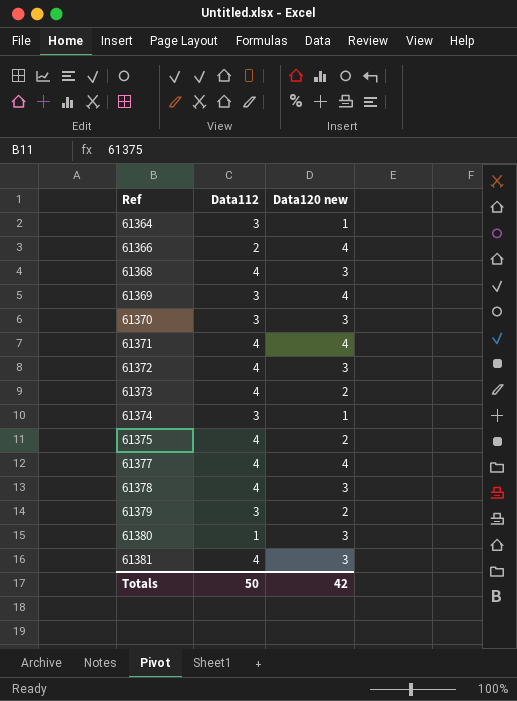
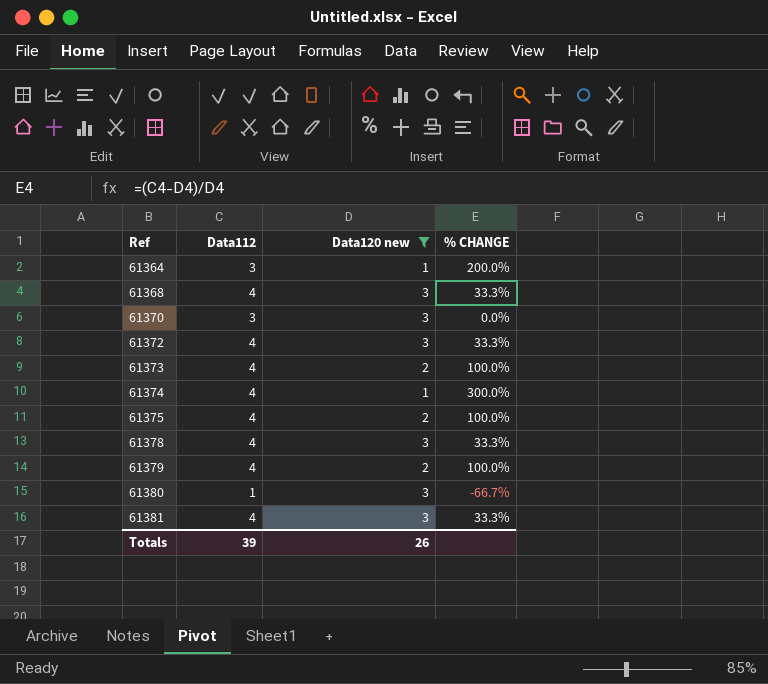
filter: none -> Data120 new != 4
column % CHANGE | formula: none -> ([Data112] - [Data120 new]) / [Data120 new]
61374 | Data112: 3 -> 4
61379 | Data112: 3 -> 4
Totals | Data112: 50 -> 39
Totals | Data120 new: 42 -> 26

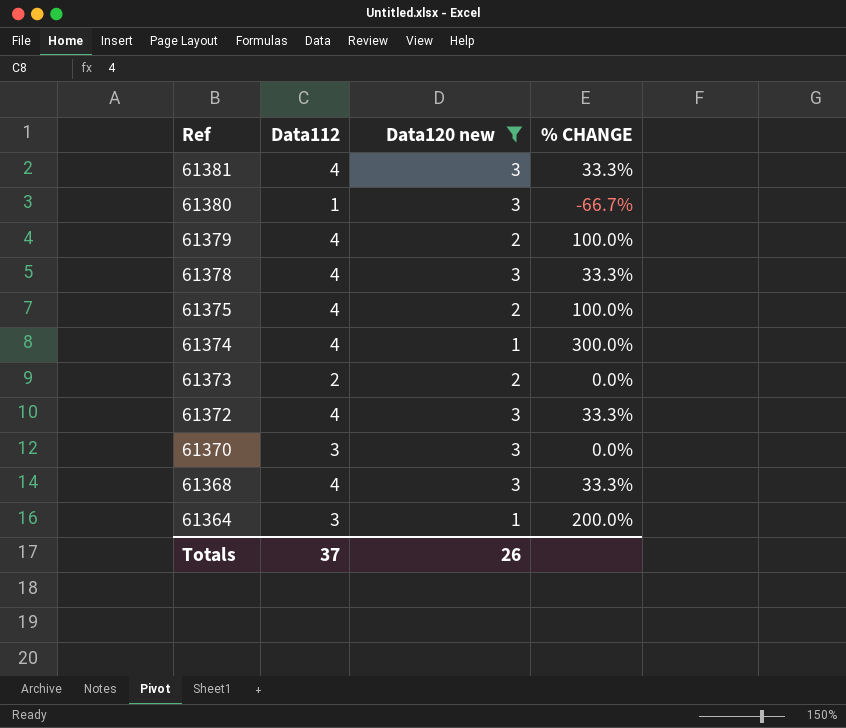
row order: Ref ascending -> Ref descending
61373 | Data112: 4 -> 2
61373 | % CHANGE: 100.0% -> 0.0%
Totals | Data112: 39 -> 37

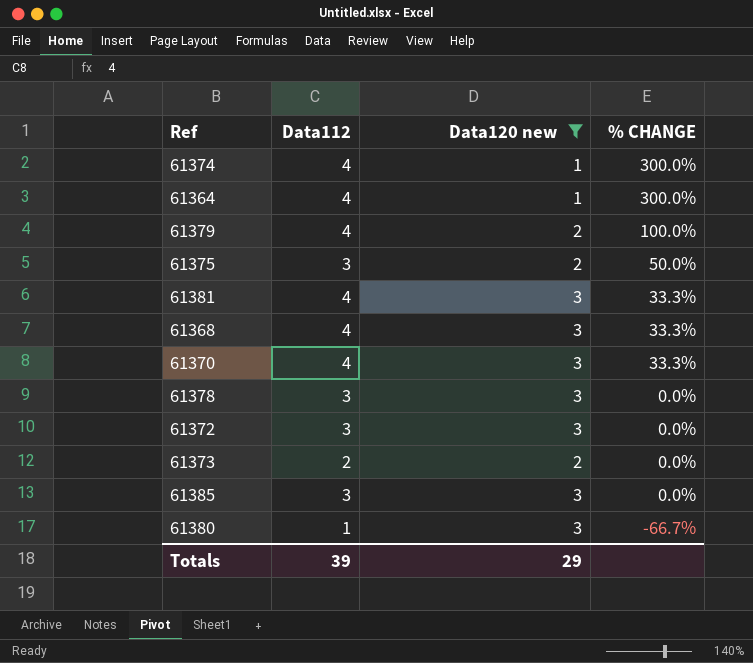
row order: Ref descending -> % CHANGE descending
61364 | Data112: 3 -> 4
61364 | % CHANGE: 200.0% -> 300.0%
61375 | Data112: 4 -> 3
61375 | % CHANGE: 100.0% -> 50.0%
61370 | Data112: 3 -> 4
61370 | % CHANGE: 0.0% -> 33.3%
61378 | Data112: 4 -> 3
61378 | % CHANGE: 33.3% -> 0.0%
61372 | Data112: 4 -> 3
61372 | % CHANGE: 33.3% -> 0.0%
row 61385: none -> 3 | 3 | 0.0%
Totals | Data112: 37 -> 39
Totals | Data120 new: 26 -> 29

